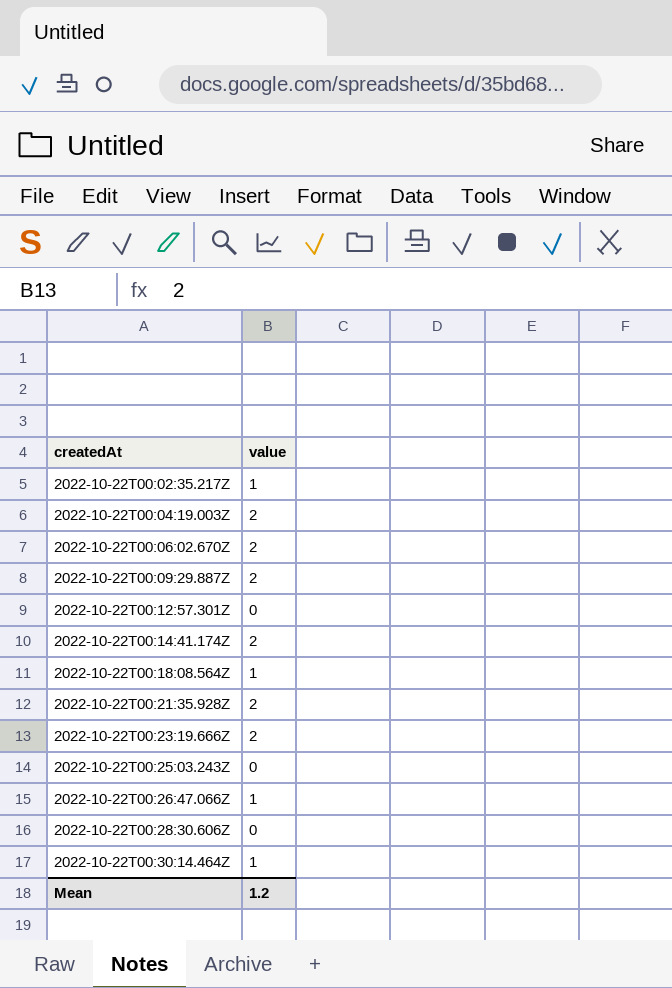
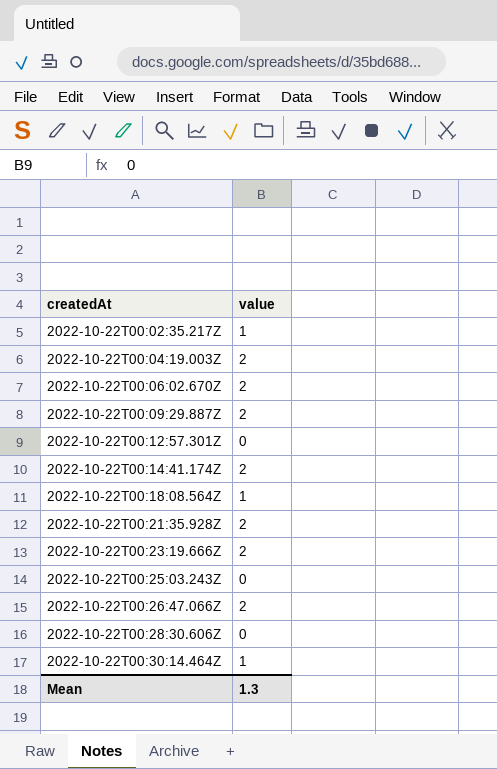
2022-10-22T00:26:47.066Z | value: 1 -> 2
Mean | value: 1.2 -> 1.3

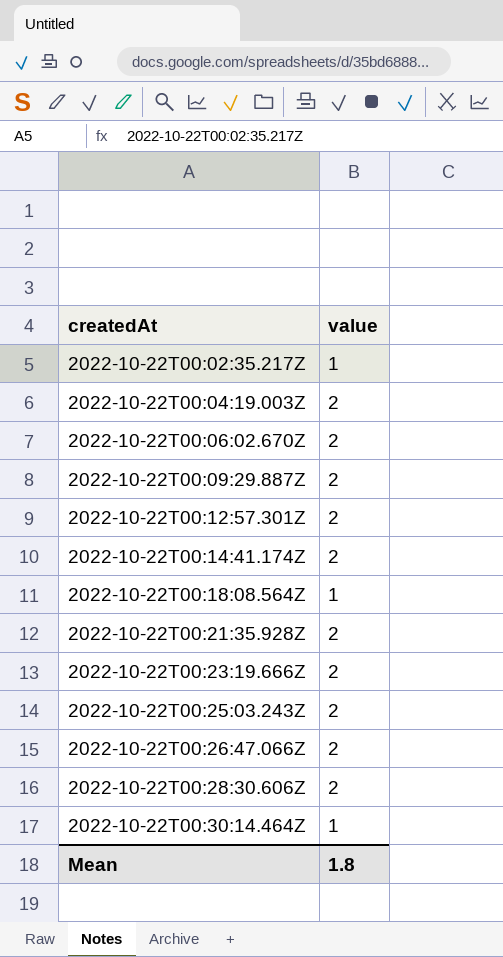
2022-10-22T00:12:57.301Z | value: 0 -> 2
2022-10-22T00:25:03.243Z | value: 0 -> 2
2022-10-22T00:28:30.606Z | value: 0 -> 2
Mean | value: 1.3 -> 1.8

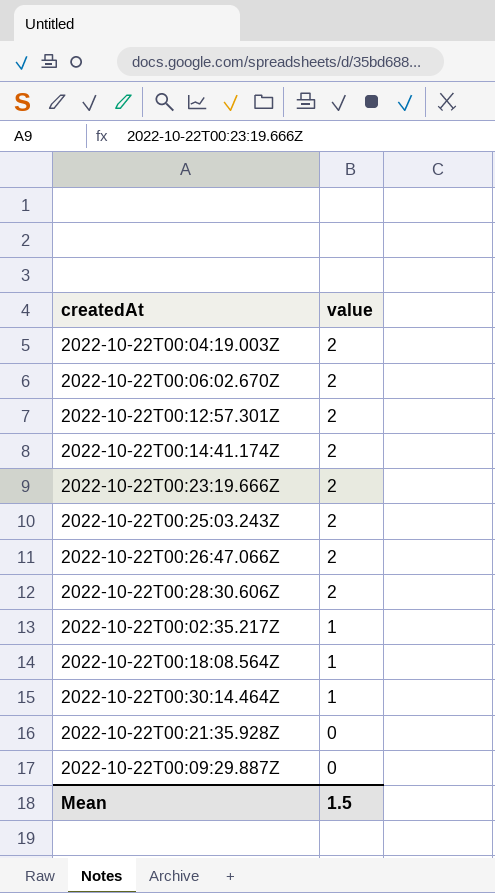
row order: createdAt ascending -> value descending
2022-10-22T00:21:35.928Z | value: 2 -> 0
2022-10-22T00:09:29.887Z | value: 2 -> 0
Mean | value: 1.8 -> 1.5

